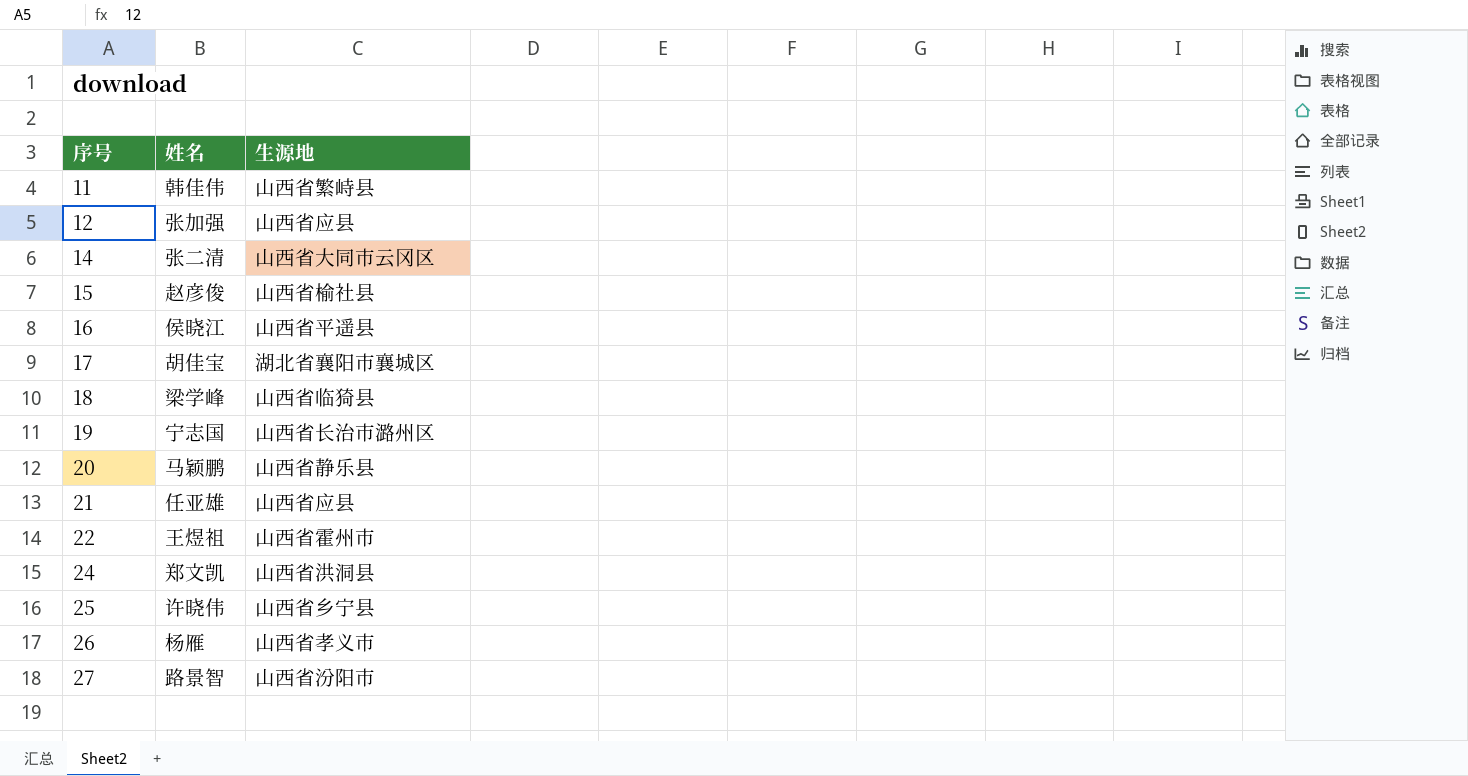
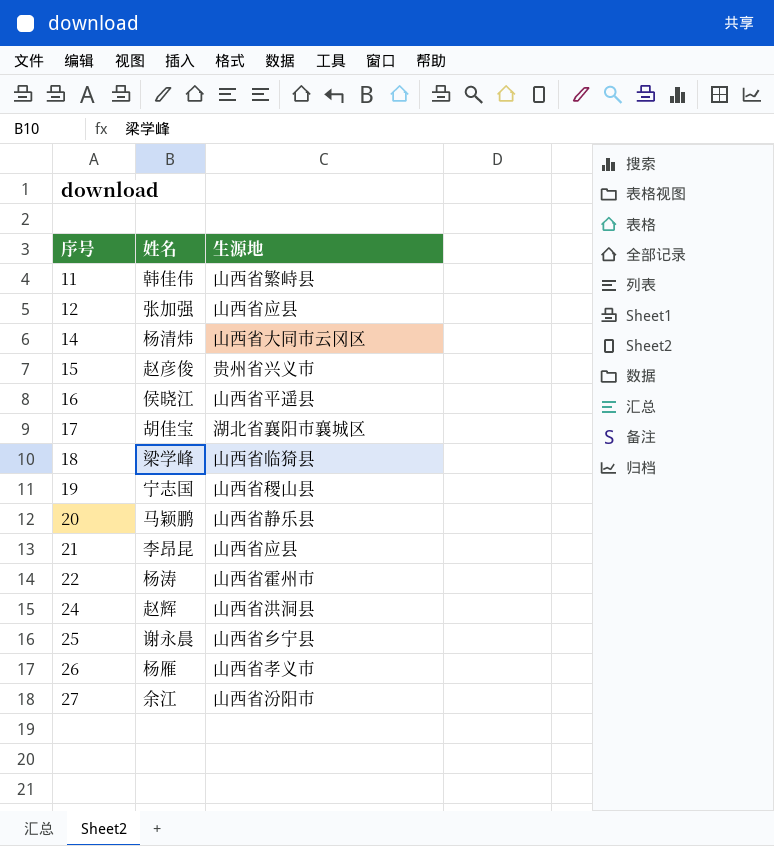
14 | 姓名: 张二清 -> 杨清炜
15 | 生源地: 山西省榆社县 -> 贵州省兴义市
19 | 生源地: 山西省长治市潞州区 -> 山西省稷山县
21 | 姓名: 任亚雄 -> 李昂昆
22 | 姓名: 王煜祖 -> 杨涛
24 | 姓名: 郑文凯 -> 赵辉
25 | 姓名: 许晓伟 -> 谢永晨
27 | 姓名: 路景智 -> 余江

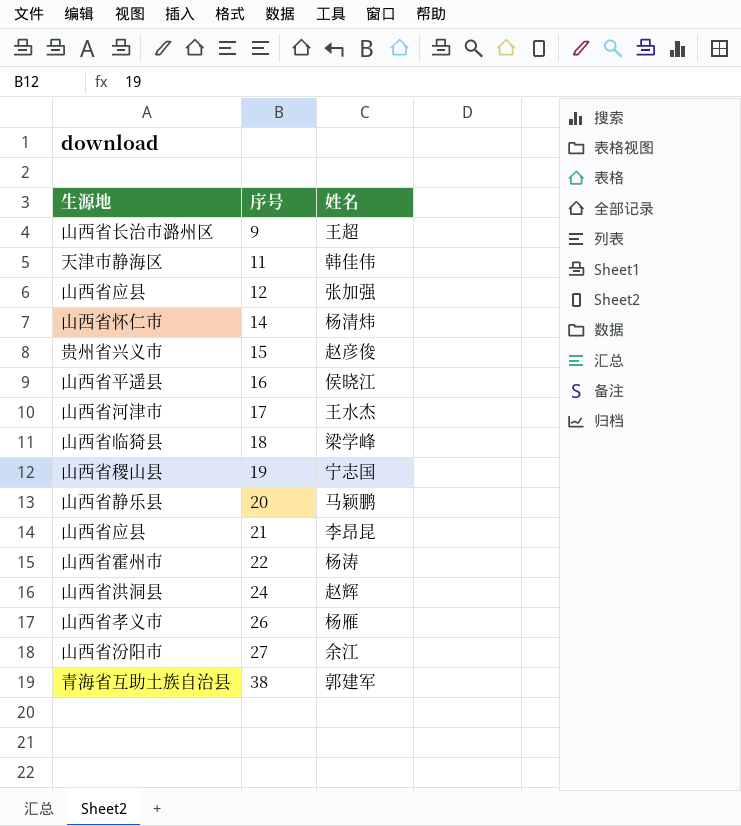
column 生源地 | position: 3 -> 1
row 25: 谢永晨 | 山西省乡宁县 -> none
row 9: none -> 山西省长治市潞州区 | 王超
11 | 生源地: 山西省繁峙县 -> 天津市静海区
14 | 生源地: 山西省大同市云冈区 -> 山西省怀仁市
17 | 生源地: 湖北省襄阳市襄城区 -> 山西省河津市
17 | 姓名: 胡佳宝 -> 王水杰
row 38: none -> 青海省互助土族自治县 | 郭建军

